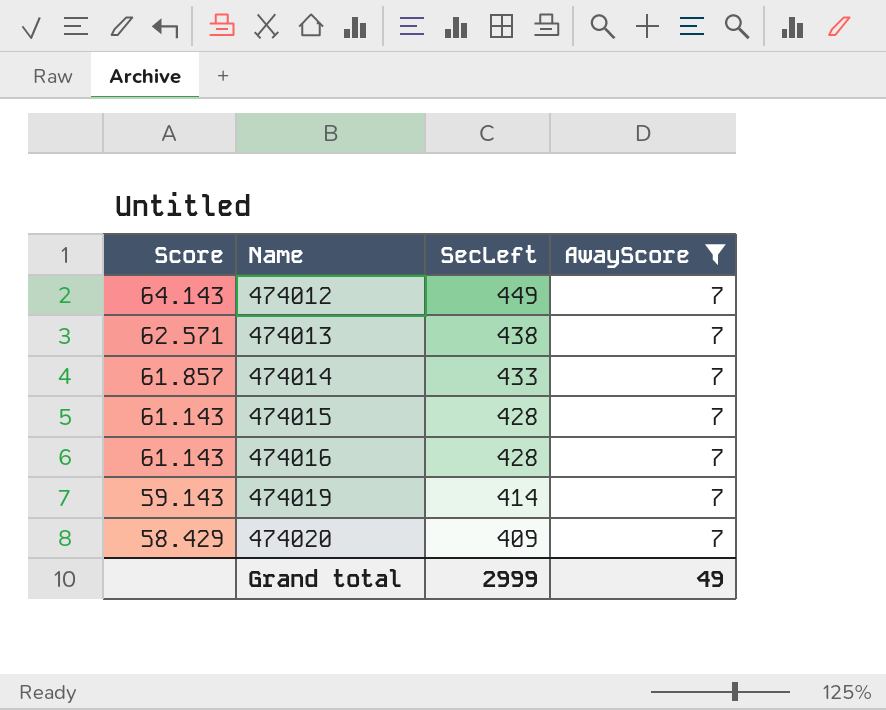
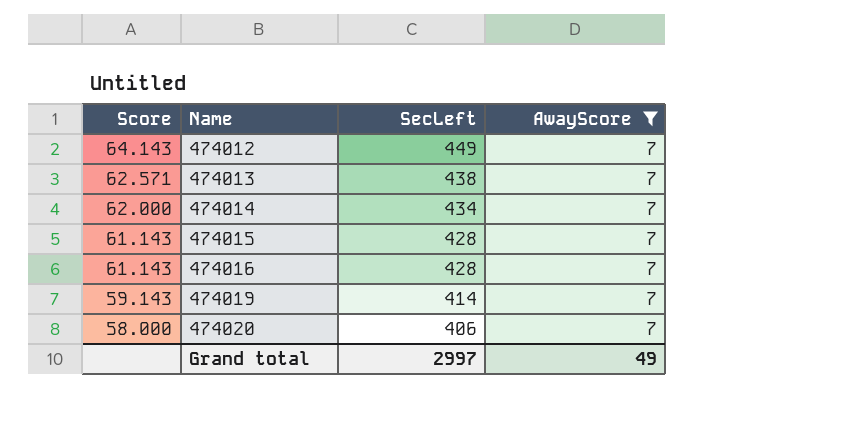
474014 | Score: 61.857 -> 62.000
474014 | SecLeft: 433 -> 434
474020 | Score: 58.429 -> 58.000
474020 | SecLeft: 409 -> 406
Grand total | SecLeft: 2999 -> 2997

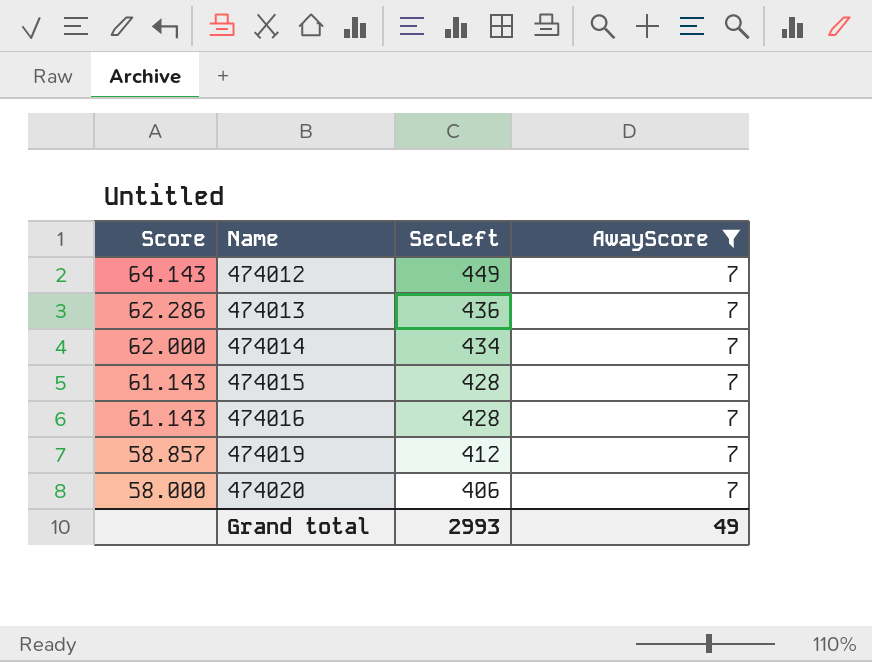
474013 | Score: 62.571 -> 62.286
474013 | SecLeft: 438 -> 436
474019 | Score: 59.143 -> 58.857
474019 | SecLeft: 414 -> 412
Grand total | SecLeft: 2997 -> 2993

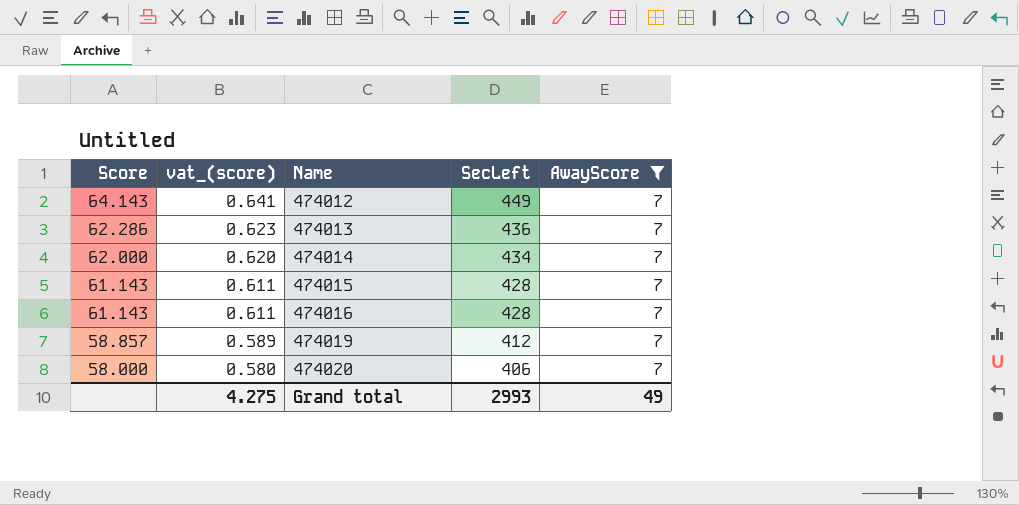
column vat_(score) | formula: none -> [Score] * 0.01

